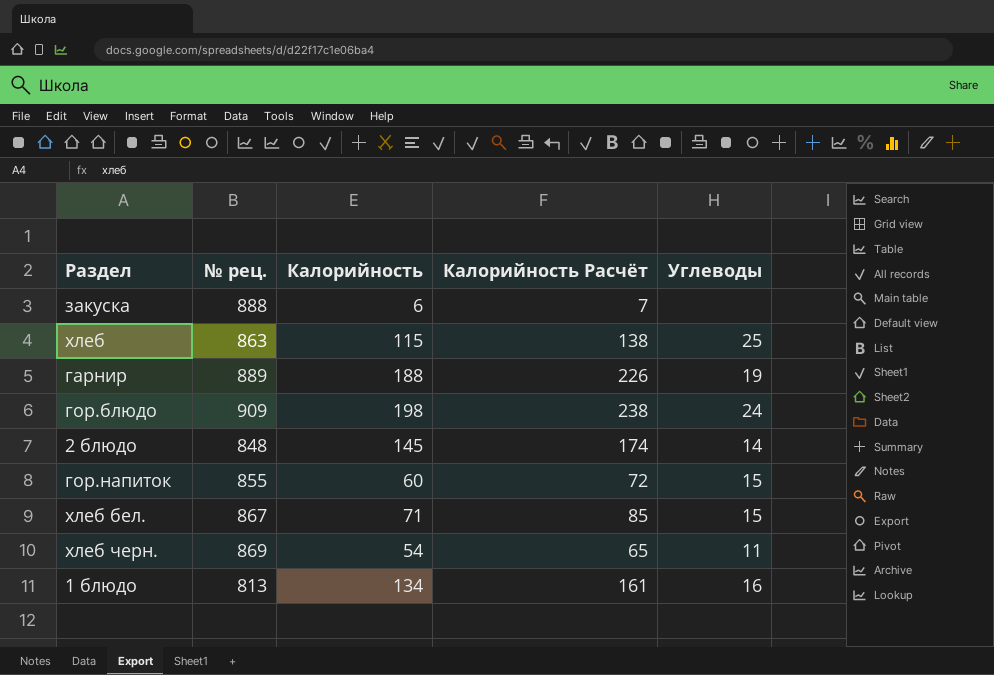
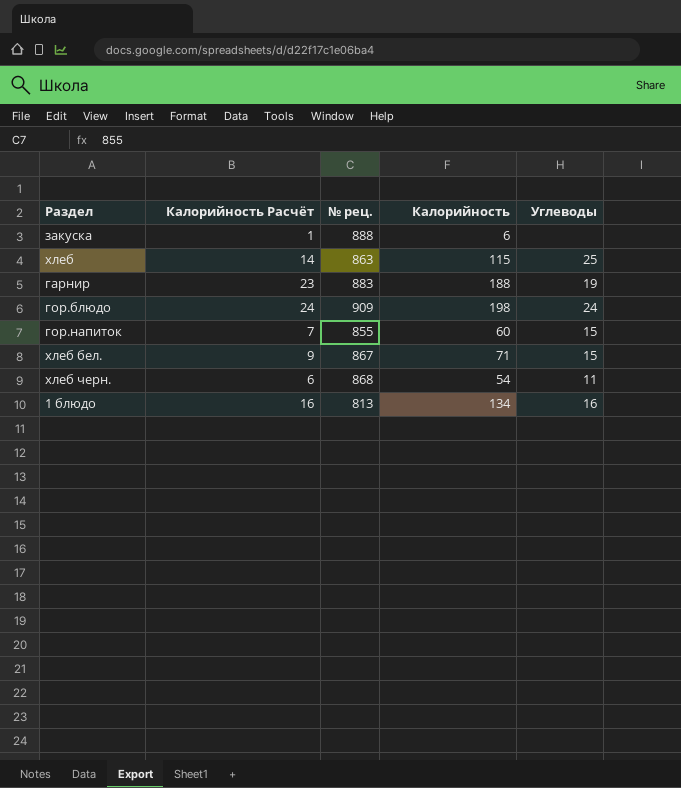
column Калорийность Расчёт | formula: [Калорийность] * 1,2 -> [Калорийность] * 0,12
column Калорийность Расчёт | position: 4 -> 2
row 2 блюдо: 848 | 145 | 174 | 14 -> none
гарнир | № рец.: 889 -> 883
хлеб черн. | № рец.: 869 -> 868

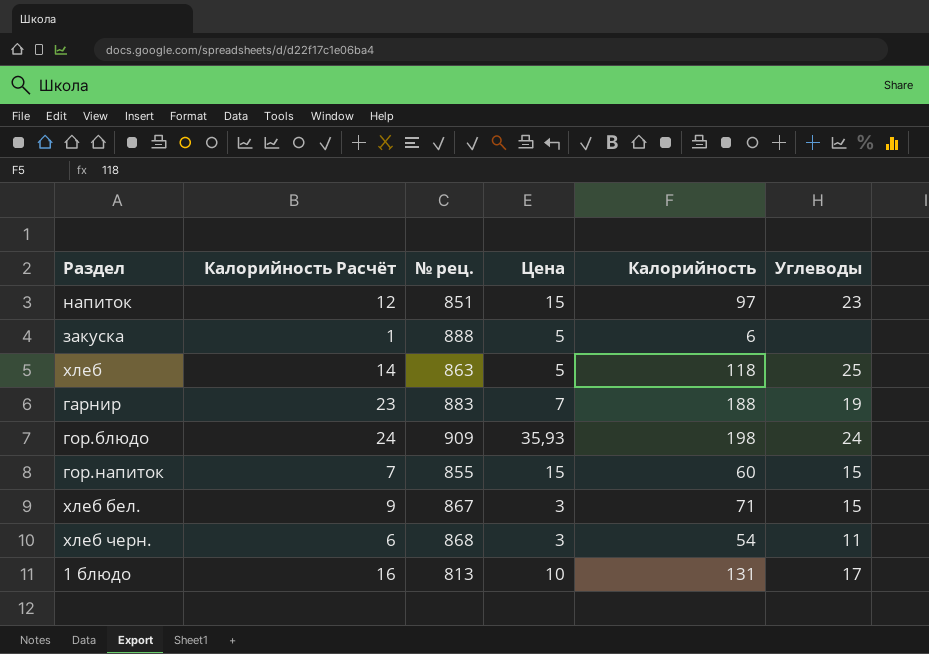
column Цена | position: none -> 4
row напиток: none -> 12 | 851 | 15 | 97 | 23
хлеб | Калорийность: 115 -> 118
1 блюдо | Калорийность: 134 -> 131
1 блюдо | Углеводы: 16 -> 17

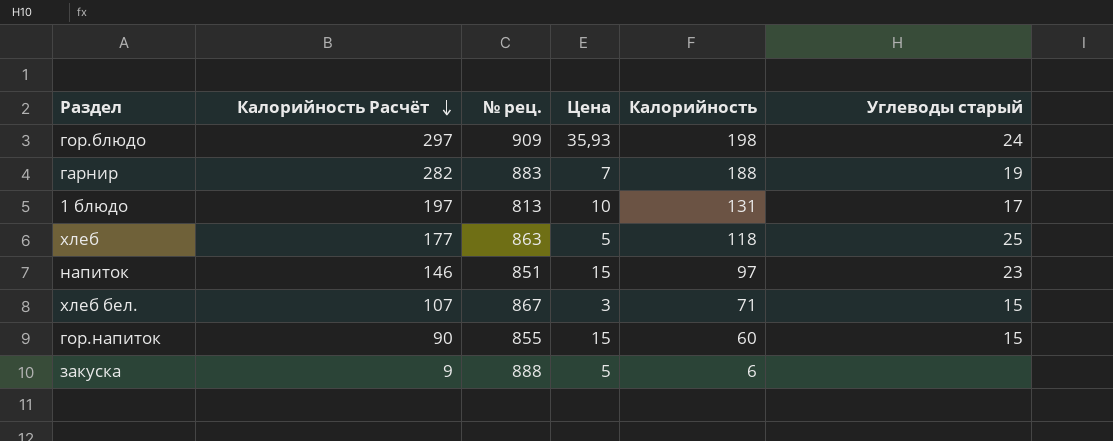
row order: none -> Калорийность Расчёт descending
column Калорийность Расчёт | formula: [Калорийность] * 0,12 -> [Калорийность] * 1,5
column name: Углеводы -> Углеводы старый
row хлеб черн.: 6 | 868 | 3 | 54 | 11 -> none

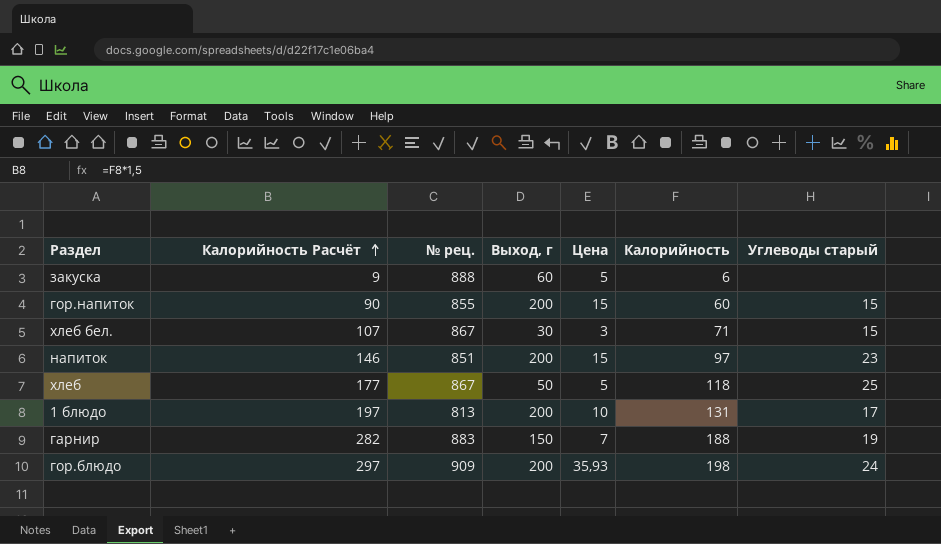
row order: Калорийность Расчёт descending -> Калорийность Расчёт ascending
column Выход, г | position: none -> 4
хлеб | № рец.: 863 -> 867

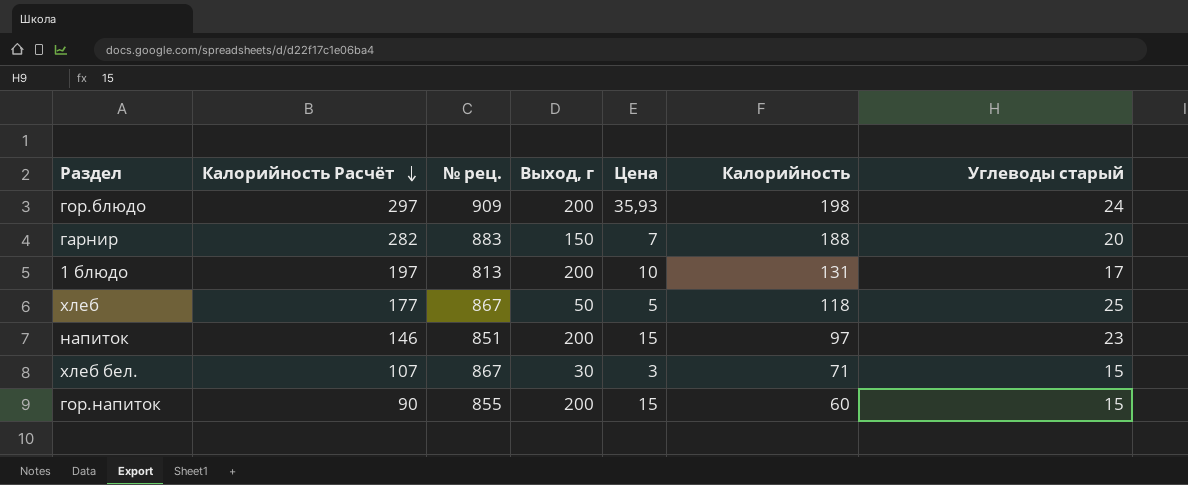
row order: Калорийность Расчёт ascending -> Калорийность Расчёт descending
row закуска: 9 | 888 | 60 | 5 | 6 | none -> none
гарнир | Углеводы старый: 19 -> 20

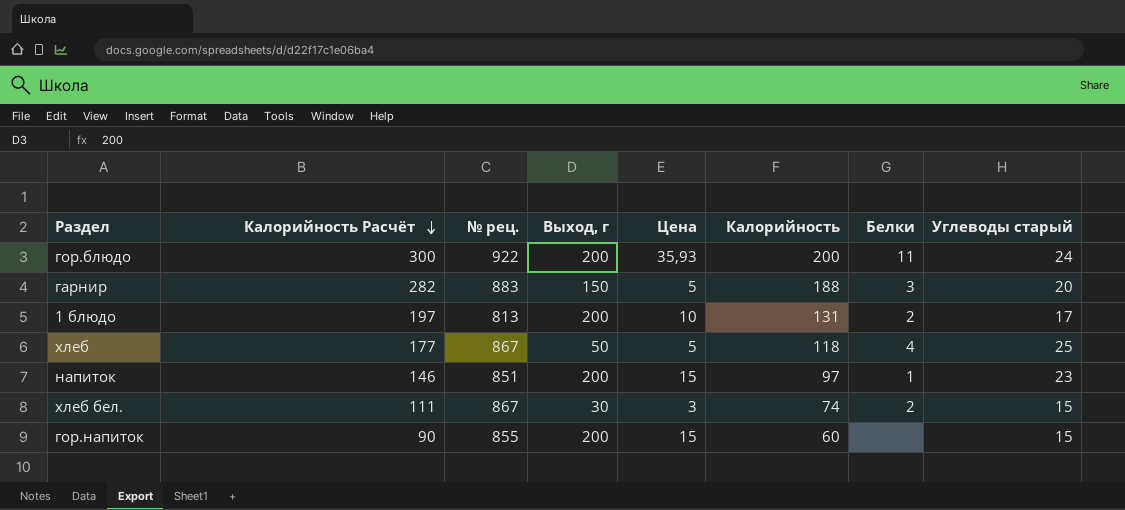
column Белки | position: none -> 7
гор.блюдо | Калорийность Расчёт: 297 -> 300
гор.блюдо | № рец.: 909 -> 922
гор.блюдо | Калорийность: 198 -> 200
гарнир | Цена: 7 -> 5
хлеб бел. | Калорийность Расчёт: 107 -> 111
хлеб бел. | Калорийность: 71 -> 74

